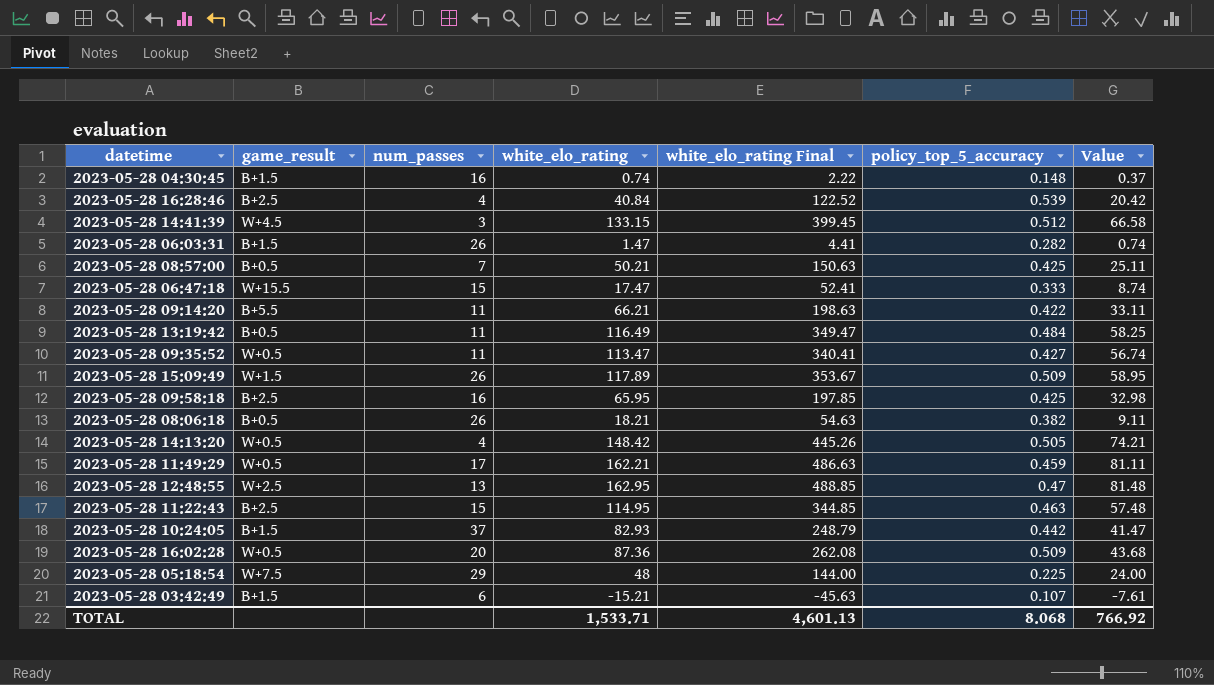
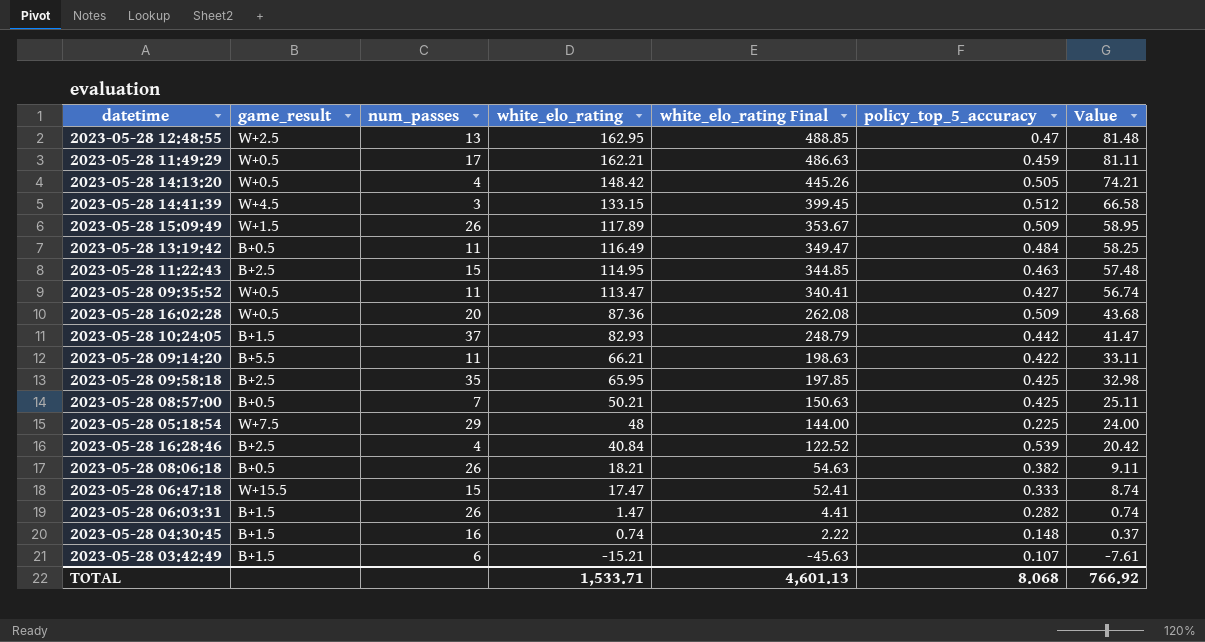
row order: none -> white_elo_rating descending
2023-05-28 09:58:18 | num_passes: 16 -> 35

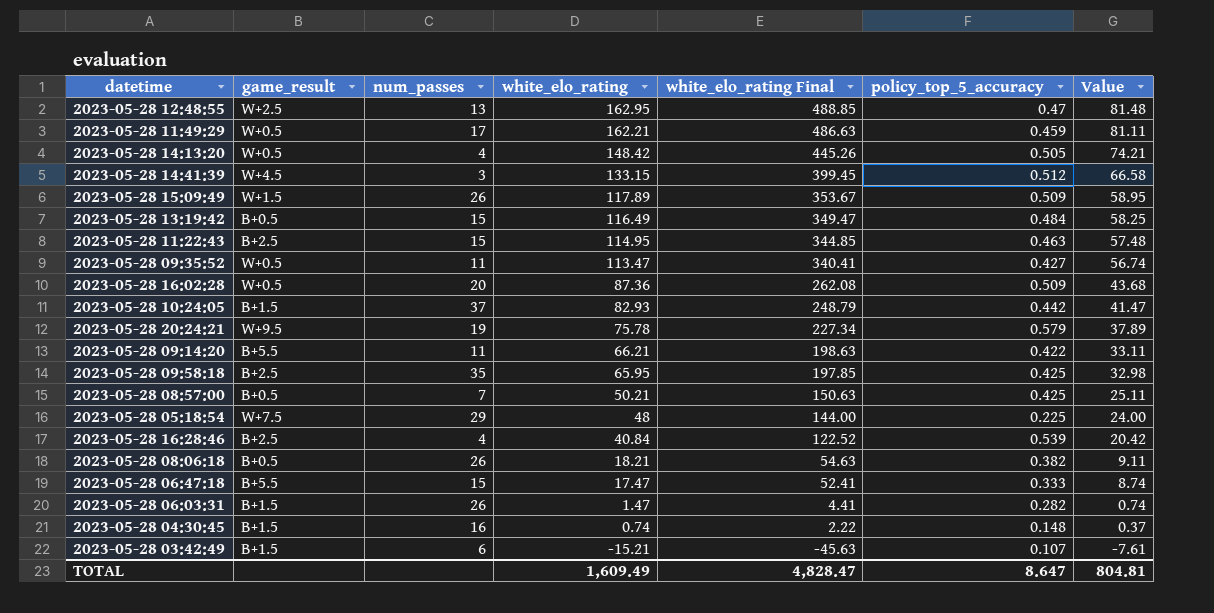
2023-05-28 13:19:42 | num_passes: 11 -> 15
row 2023-05-28 20:24:21: none -> W+9.5 | 19 | 75.78 | 227.34 | 0.579 | 37.89
2023-05-28 06:47:18 | game_result: W+15.5 -> B+5.5
TOTAL | white_elo_rating: 1,533.71 -> 1,609.49
TOTAL | white_elo_rating Final: 4,601.13 -> 4,828.47
TOTAL | policy_top_5_accuracy: 8.068 -> 8.647
TOTAL | Value: 766.92 -> 804.81

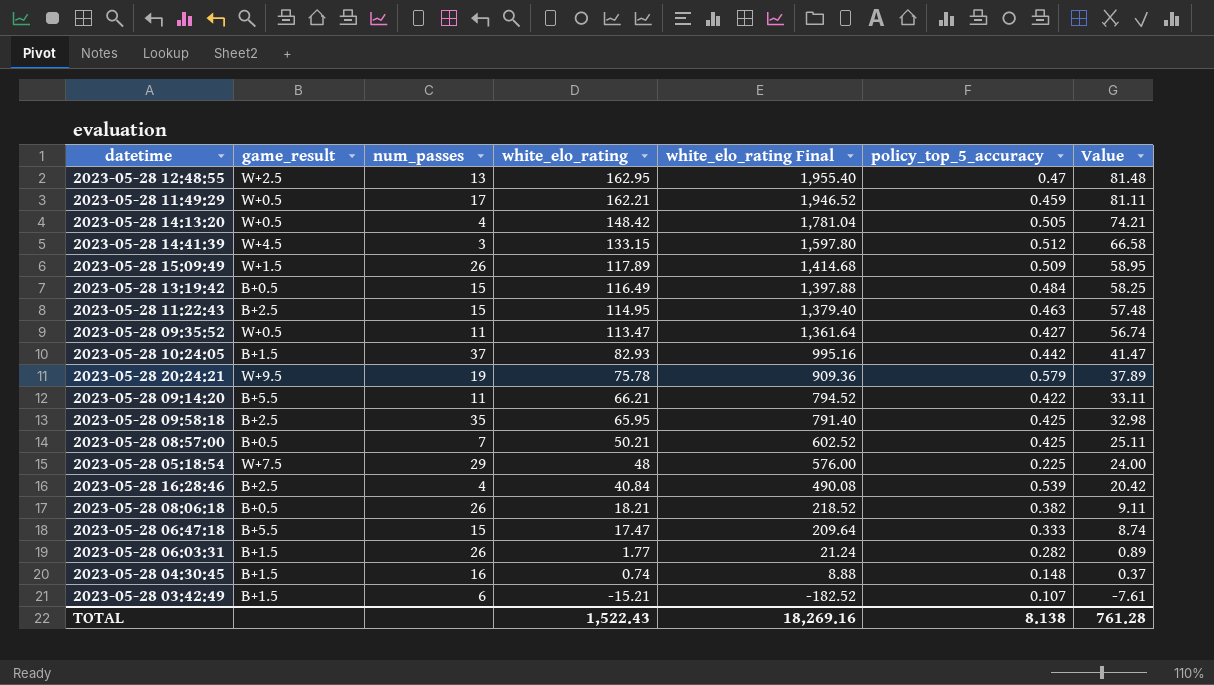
column white_elo_rating Final | formula: [white_elo_rating] * 3 -> [white_elo_rating] * 12
row 2023-05-28 16:02:28: W+0.5 | 20 | 87.36 | 262.08 | 0.509 | 43.68 -> none
2023-05-28 06:03:31 | white_elo_rating: 1.47 -> 1.77
2023-05-28 06:03:31 | Value: 0.74 -> 0.89
TOTAL | white_elo_rating: 1,609.49 -> 1,522.43
TOTAL | white_elo_rating Final: 4,828.47 -> 18,269.16
TOTAL | policy_top_5_accuracy: 8.647 -> 8.138
TOTAL | Value: 804.81 -> 761.28

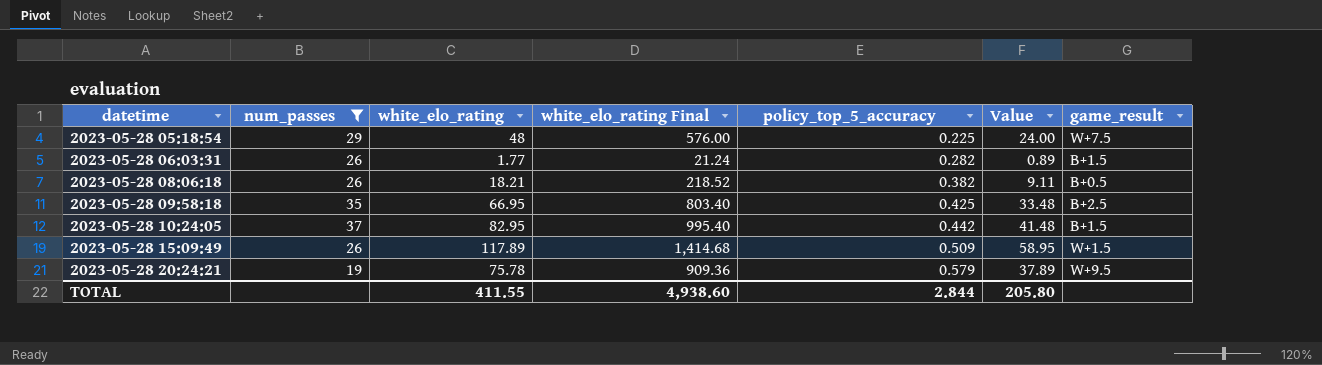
filter: none -> num_passes >= 19
row order: white_elo_rating descending -> datetime ascending
column game_result | position: 2 -> 7
2023-05-28 09:58:18 | white_elo_rating: 65.95 -> 66.95
2023-05-28 09:58:18 | white_elo_rating Final: 791.40 -> 803.40
2023-05-28 09:58:18 | Value: 32.98 -> 33.48
2023-05-28 10:24:05 | white_elo_rating: 82.93 -> 82.95
2023-05-28 10:24:05 | white_elo_rating Final: 995.16 -> 995.40
2023-05-28 10:24:05 | Value: 41.47 -> 41.48
TOTAL | white_elo_rating: 1,522.43 -> 411.55
TOTAL | white_elo_rating Final: 18,269.16 -> 4,938.60
TOTAL | policy_top_5_accuracy: 8.138 -> 2.844
TOTAL | Value: 761.28 -> 205.80

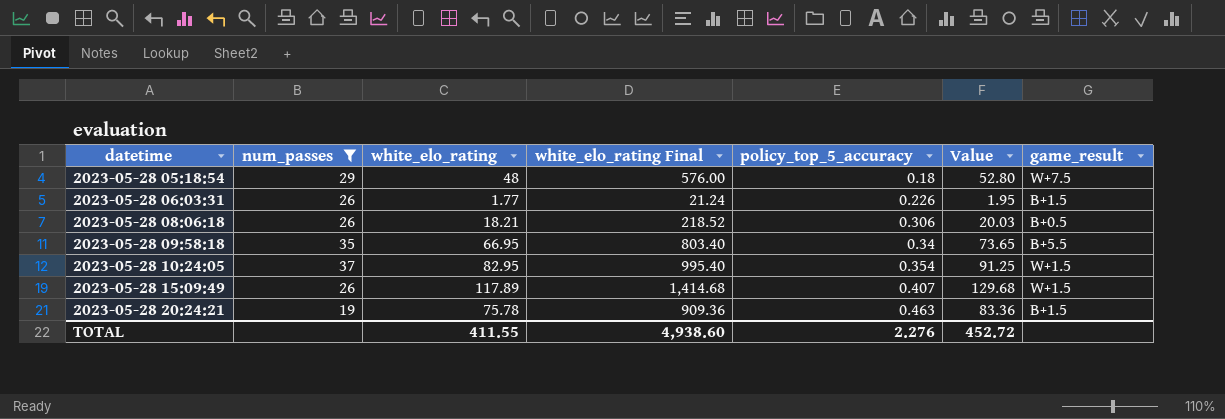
column Value | formula: [white_elo_rating] * 0.5 -> [white_elo_rating] * 1.1
2023-05-28 05:18:54 | policy_top_5_accuracy: 0.225 -> 0.18
2023-05-28 06:03:31 | policy_top_5_accuracy: 0.282 -> 0.226
2023-05-28 08:06:18 | policy_top_5_accuracy: 0.382 -> 0.306
2023-05-28 09:58:18 | policy_top_5_accuracy: 0.425 -> 0.34
2023-05-28 09:58:18 | game_result: B+2.5 -> B+5.5
2023-05-28 10:24:05 | policy_top_5_accuracy: 0.442 -> 0.354
2023-05-28 10:24:05 | game_result: B+1.5 -> W+1.5
2023-05-28 15:09:49 | policy_top_5_accuracy: 0.509 -> 0.407
2023-05-28 20:24:21 | policy_top_5_accuracy: 0.579 -> 0.463
2023-05-28 20:24:21 | game_result: W+9.5 -> B+1.5
TOTAL | policy_top_5_accuracy: 2.844 -> 2.276
TOTAL | Value: 205.80 -> 452.72

